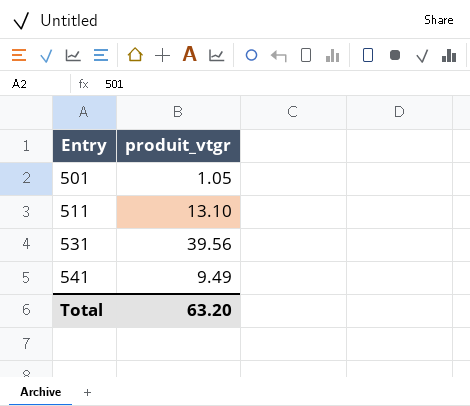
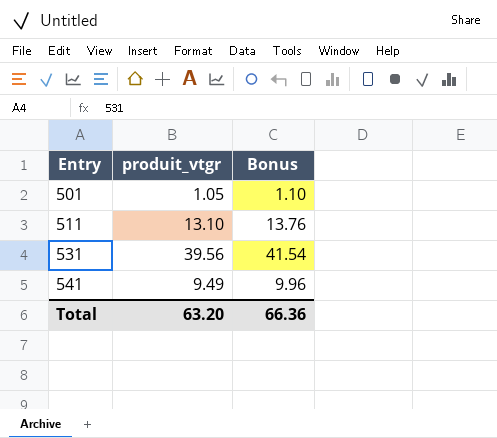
column Bonus | formula: none -> [produit_vtgr] * 1.05

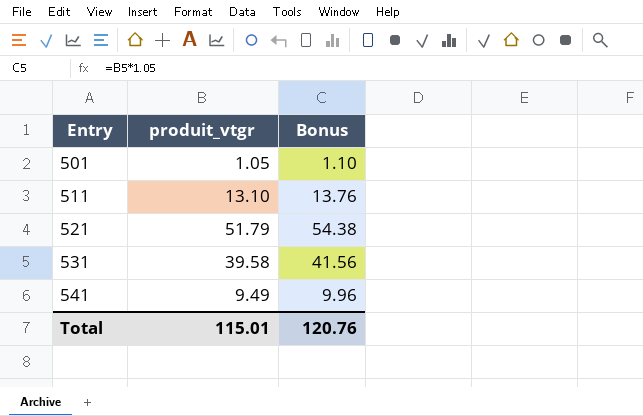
row 521: none -> 51.79 | 54.38
531 | produit_vtgr: 39.56 -> 39.58
531 | Bonus: 41.54 -> 41.56
Total | produit_vtgr: 63.20 -> 115.01
Total | Bonus: 66.36 -> 120.76

